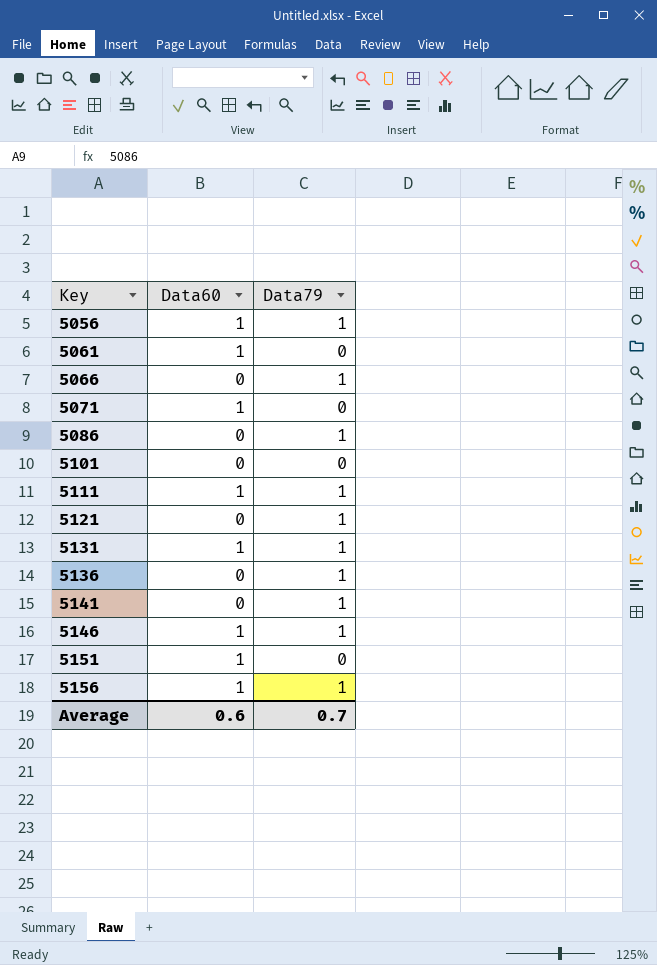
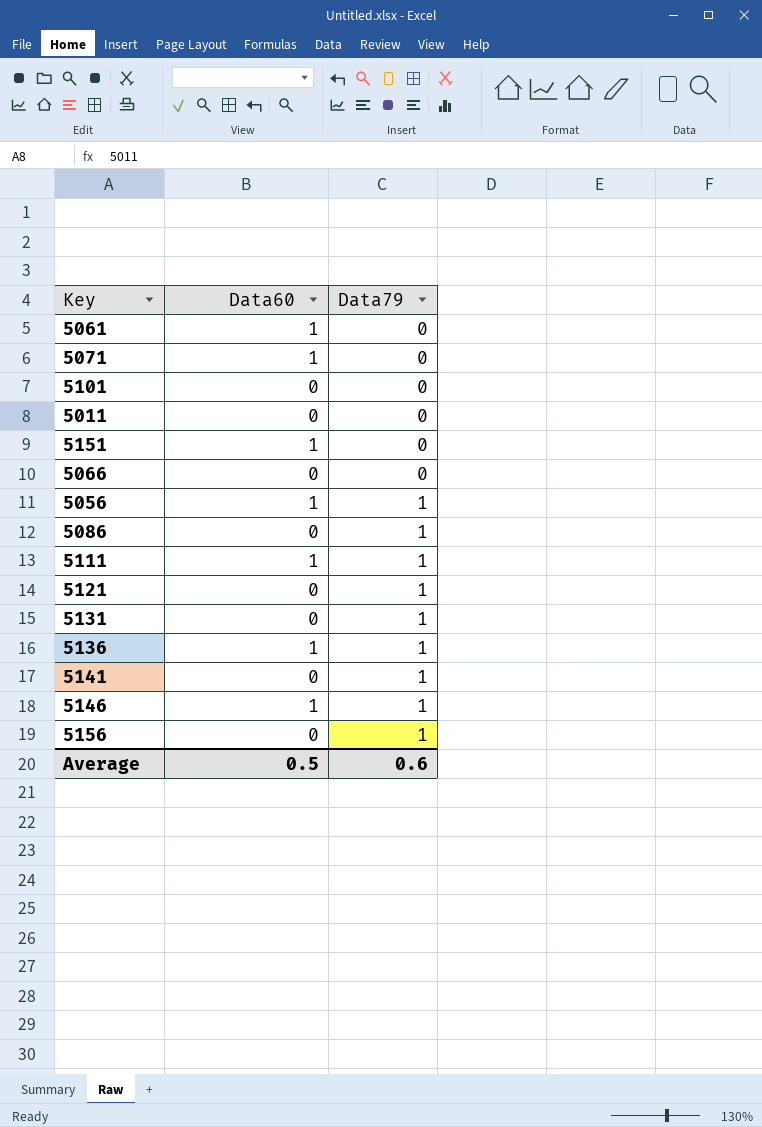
row order: Key ascending -> Data79 ascending
row 5011: none -> 0 | 0
5066 | Data79: 1 -> 0
5131 | Data60: 1 -> 0
5136 | Data60: 0 -> 1
5156 | Data60: 1 -> 0
Average | Data60: 0.6 -> 0.5
Average | Data79: 0.7 -> 0.6

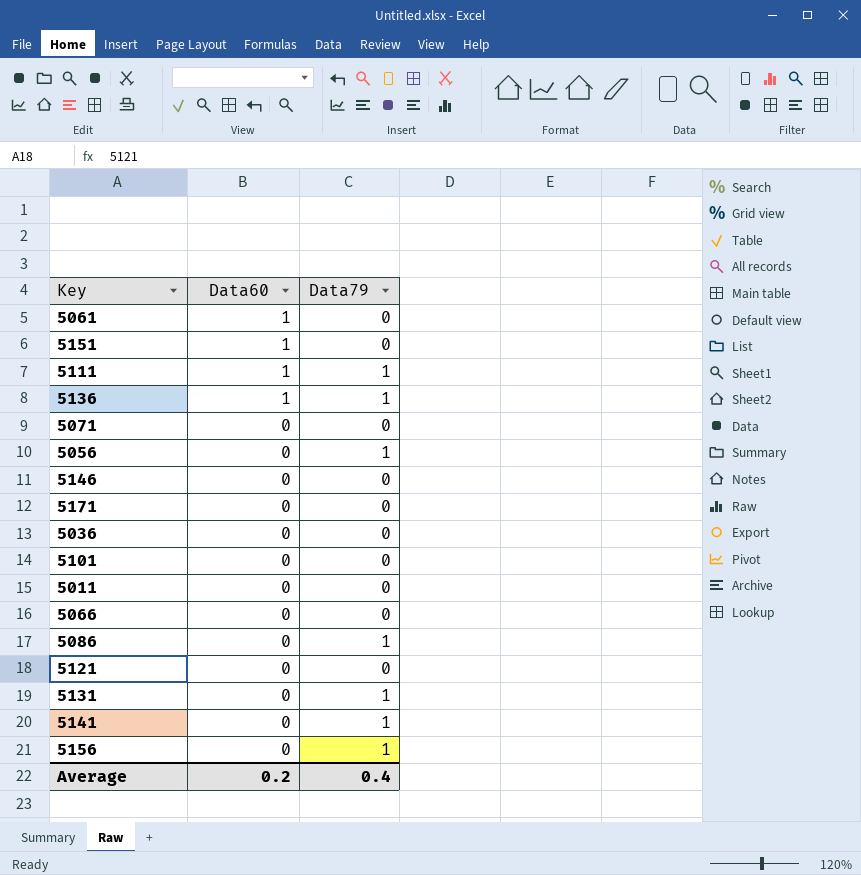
row order: Data79 ascending -> Data60 descending
5071 | Data60: 1 -> 0
5056 | Data60: 1 -> 0
5146 | Data60: 1 -> 0
5146 | Data79: 1 -> 0
row 5171: none -> 0 | 0
row 5036: none -> 0 | 0
5121 | Data79: 1 -> 0
Average | Data60: 0.5 -> 0.2
Average | Data79: 0.6 -> 0.4

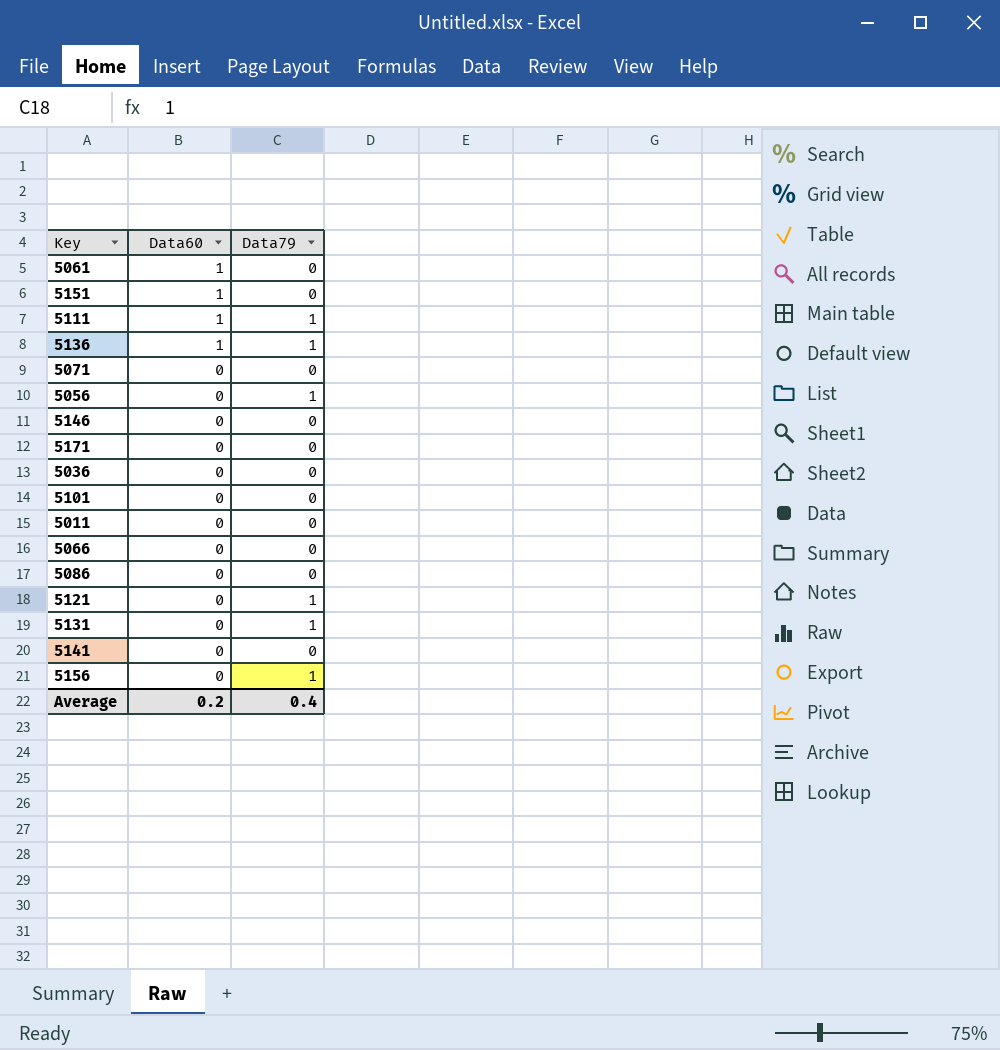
5086 | Data79: 1 -> 0
5121 | Data79: 0 -> 1
5141 | Data79: 1 -> 0

